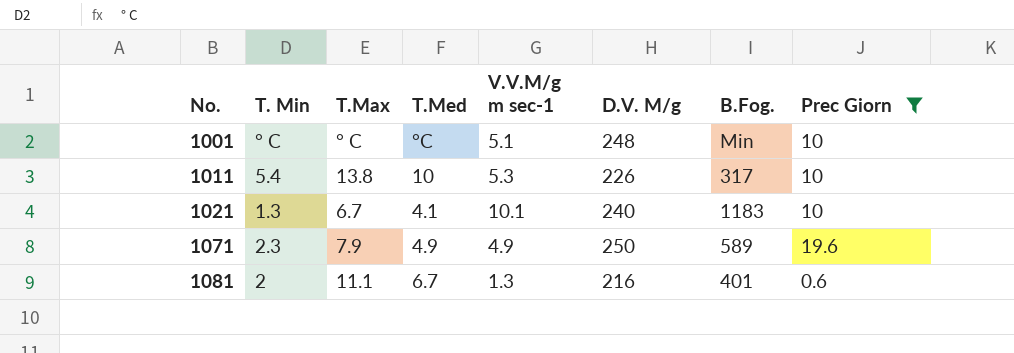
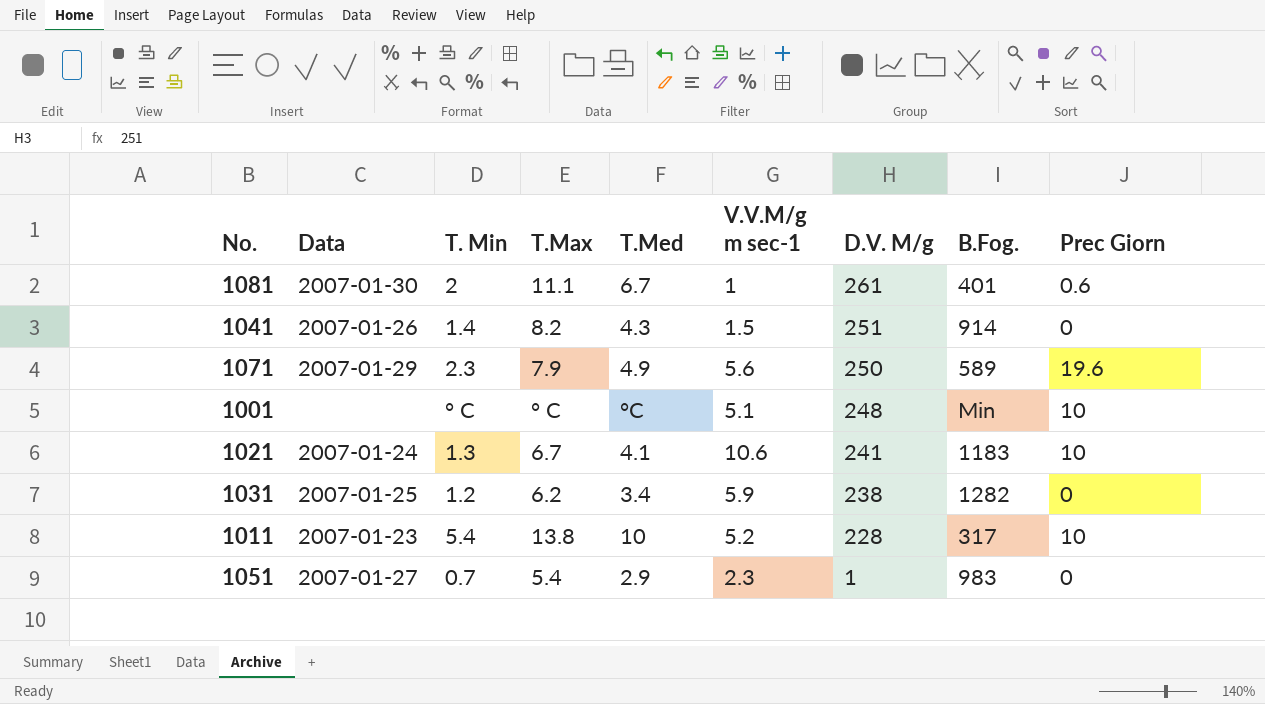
filter: Prec Giorn != 0 -> none
row order: No. ascending -> D.V. M/g descending
column Data | position: none -> 2
1081 | V.V.M/g m sec-1: 1.3 -> 1
1081 | D.V. M/g: 216 -> 261
1071 | V.V.M/g m sec-1: 4.9 -> 5.6
1021 | V.V.M/g m sec-1: 10.1 -> 10.6
1021 | D.V. M/g: 240 -> 241
1011 | V.V.M/g m sec-1: 5.3 -> 5.2
1011 | D.V. M/g: 226 -> 228

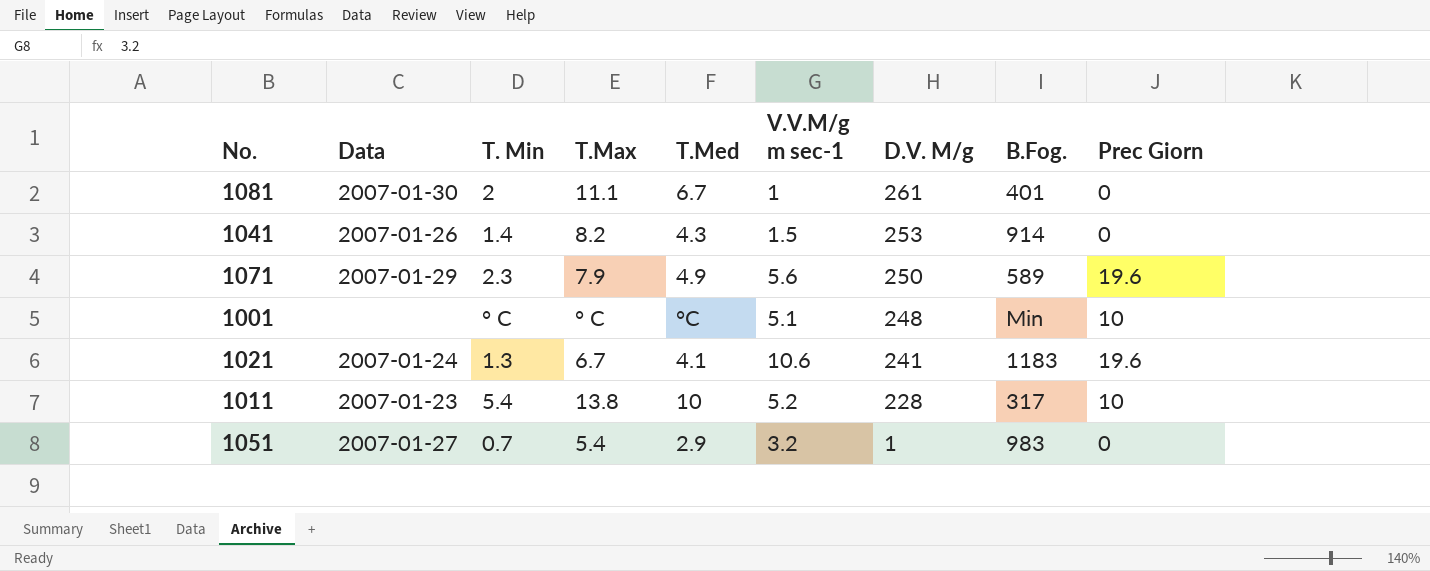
row 1031: 2007-01-25 | 1.2 | 6.2 | 3.4 | 5.9 | 238 | 1282 | 0 -> none
1081 | Prec Giorn: 0.6 -> 0
1041 | D.V. M/g: 251 -> 253
1021 | Prec Giorn: 10 -> 19.6
1051 | V.V.M/g m sec-1: 2.3 -> 3.2

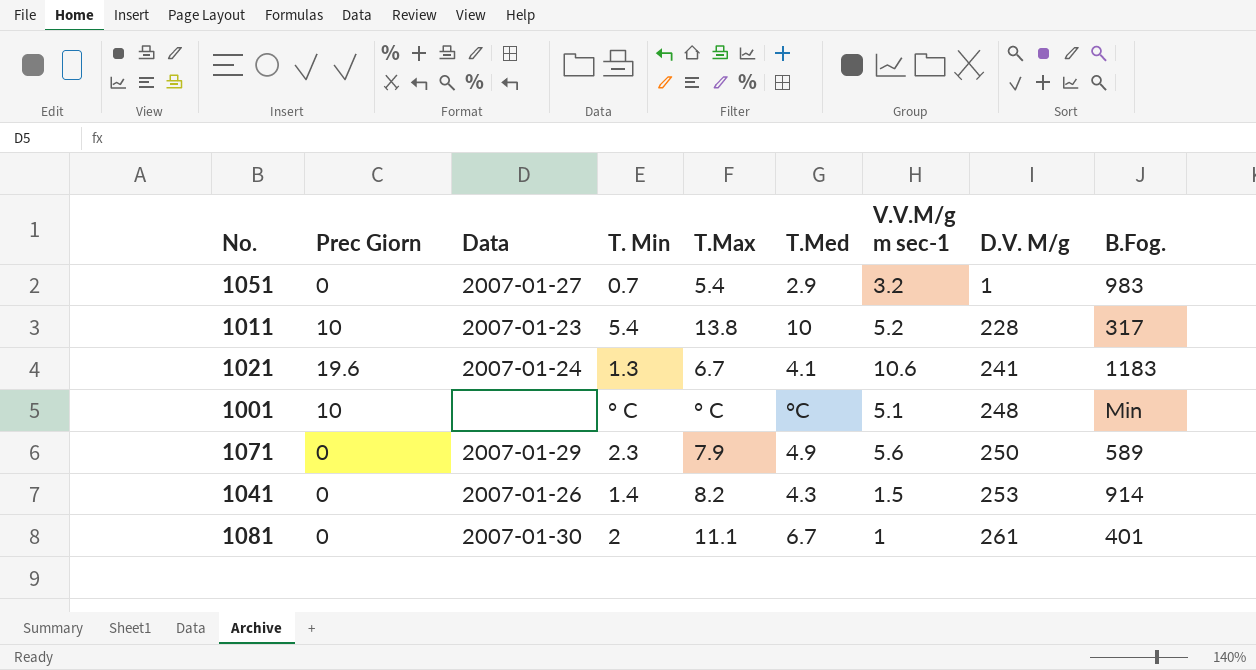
row order: D.V. M/g descending -> D.V. M/g ascending
column Prec Giorn | position: 9 -> 2
1071 | Prec Giorn: 19.6 -> 0

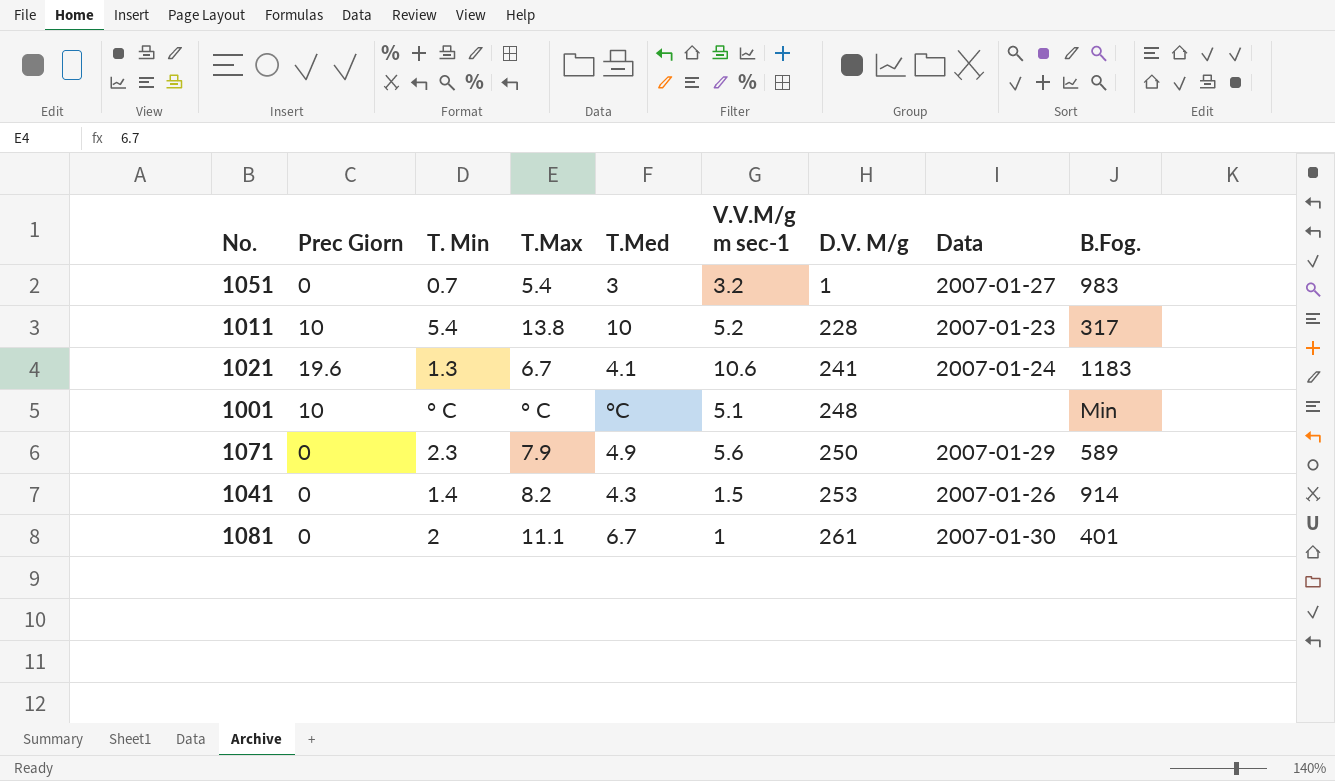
column Data | position: 3 -> 8
1051 | T.Med: 2.9 -> 3

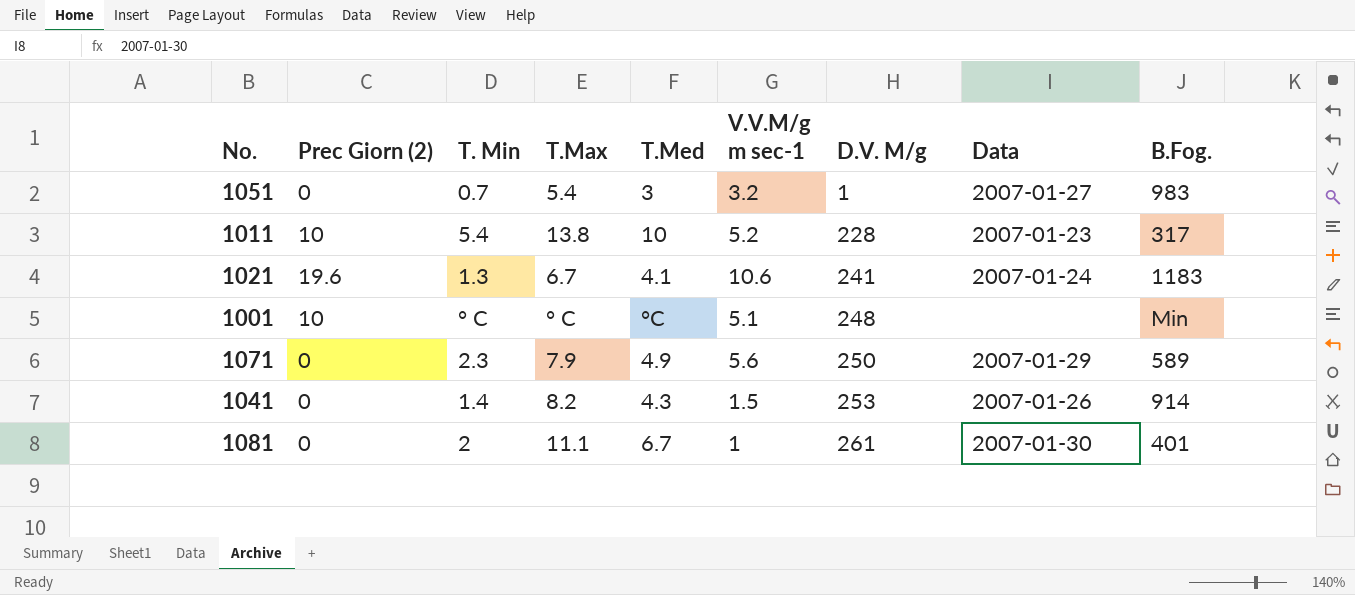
column name: Prec Giorn -> Prec Giorn (2)

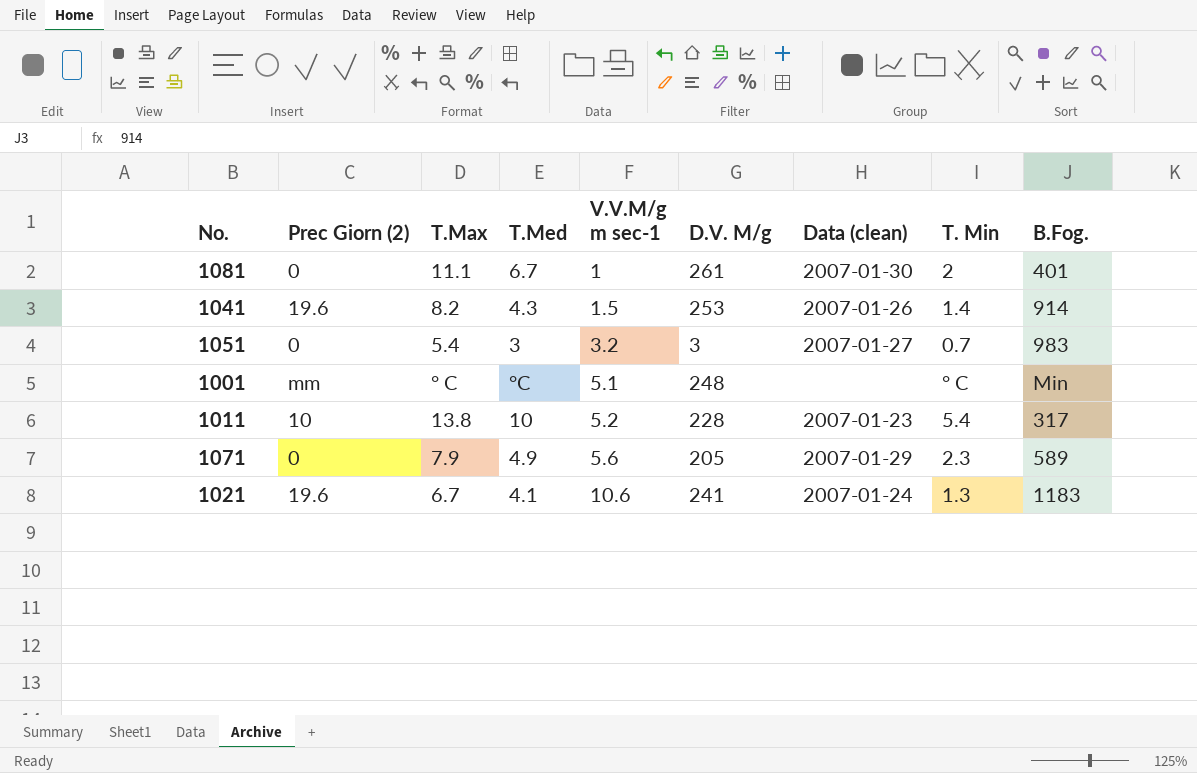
row order: D.V. M/g ascending -> V.V.M/g m sec-1 ascending
column name: Data -> Data (clean)
column T. Min | position: 3 -> 8
1041 | Prec Giorn (2): 0 -> 19.6
1051 | D.V. M/g: 1 -> 3
1001 | Prec Giorn (2): 10 -> mm
1071 | D.V. M/g: 250 -> 205

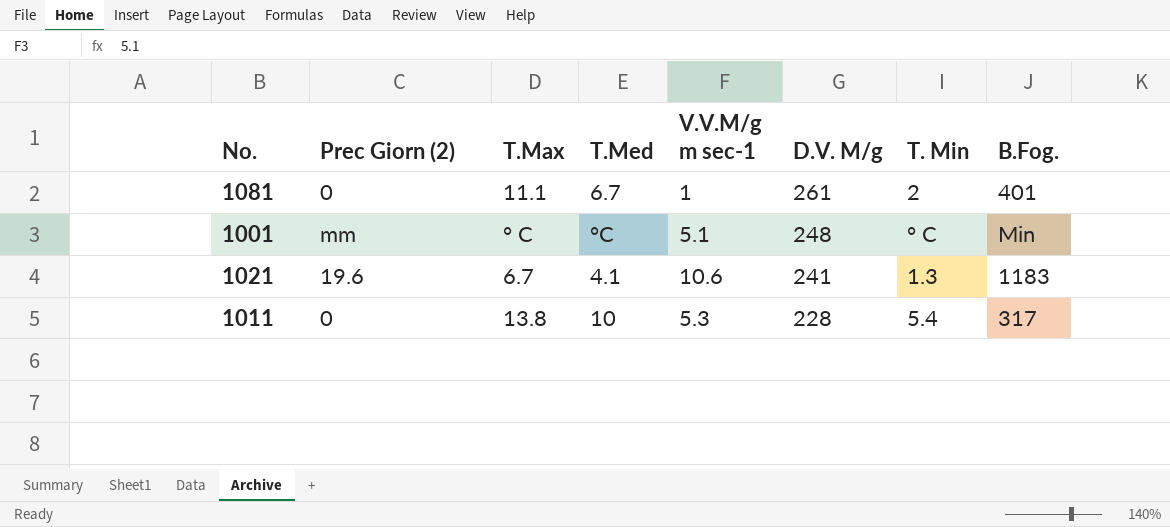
row order: V.V.M/g m sec-1 ascending -> D.V. M/g descending
column Data (clean) | position: 7 -> none
row 1041: 19.6 | 8.2 | 4.3 | 1.5 | 253 | 2007-01-26 | 1.4 | 914 -> none
row 1051: 0 | 5.4 | 3 | 3.2 | 3 | 2007-01-27 | 0.7 | 983 -> none
row 1071: 0 | 7.9 | 4.9 | 5.6 | 205 | 2007-01-29 | 2.3 | 589 -> none
1011 | Prec Giorn (2): 10 -> 0
1011 | V.V.M/g m sec-1: 5.2 -> 5.3

